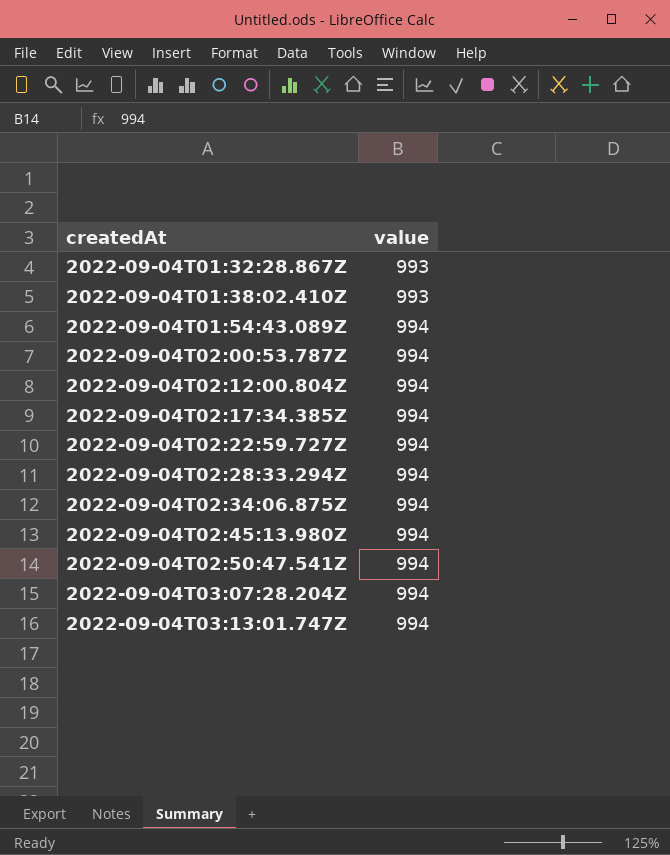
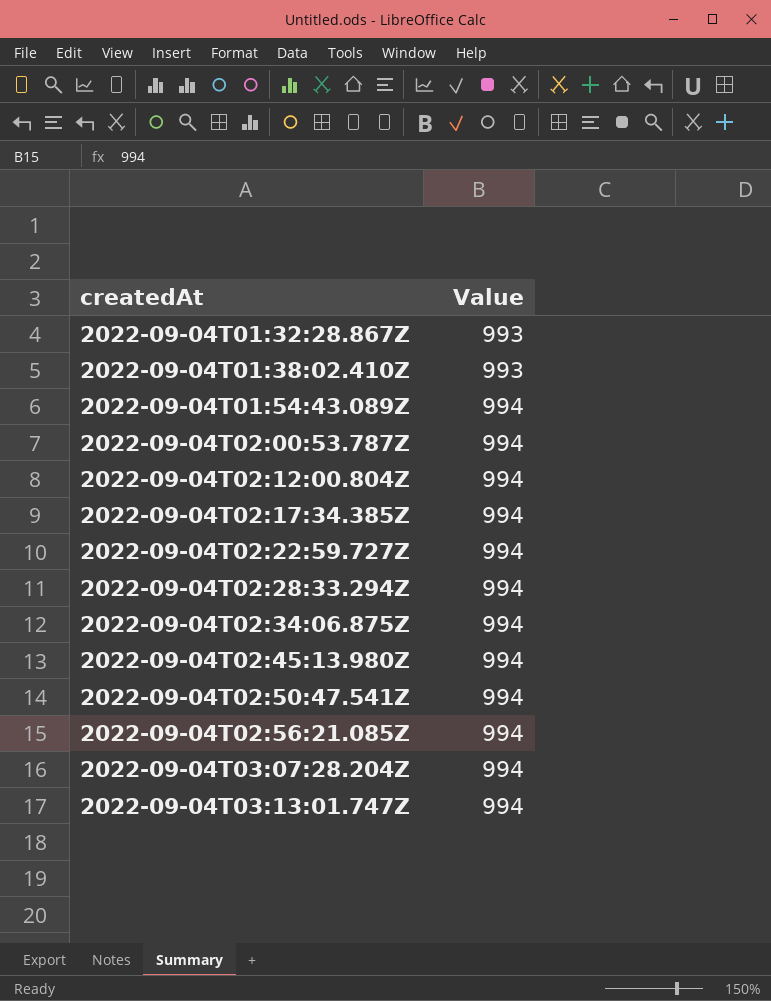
column name: value -> Value
row 2022-09-04T02:56:21.085Z: none -> 994

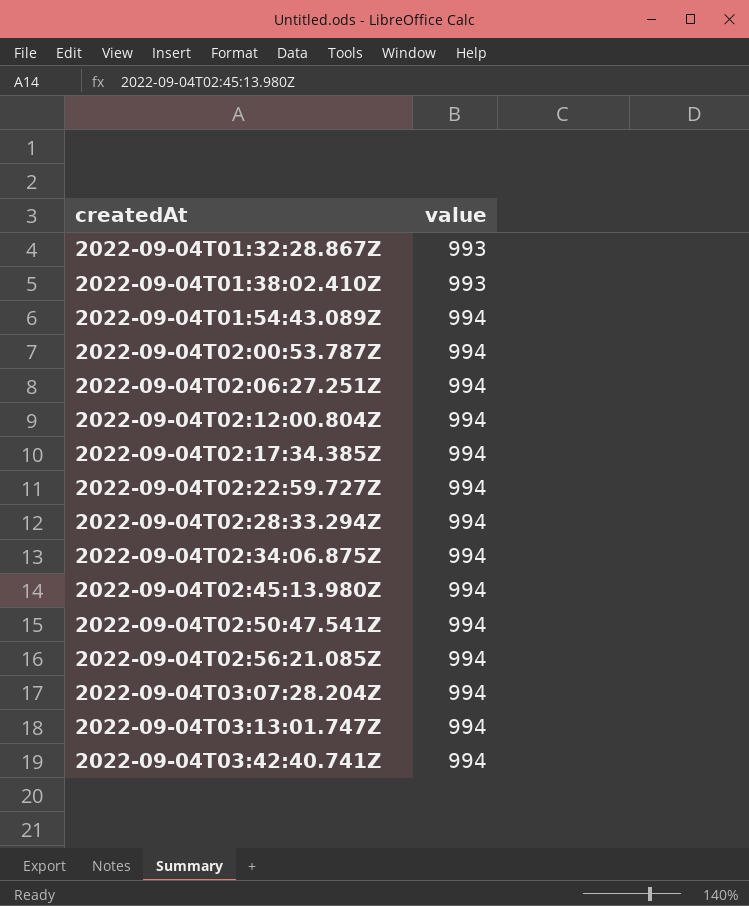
column name: Value -> value
row 2022-09-04T02:06:27.251Z: none -> 994
row 2022-09-04T03:42:40.741Z: none -> 994

